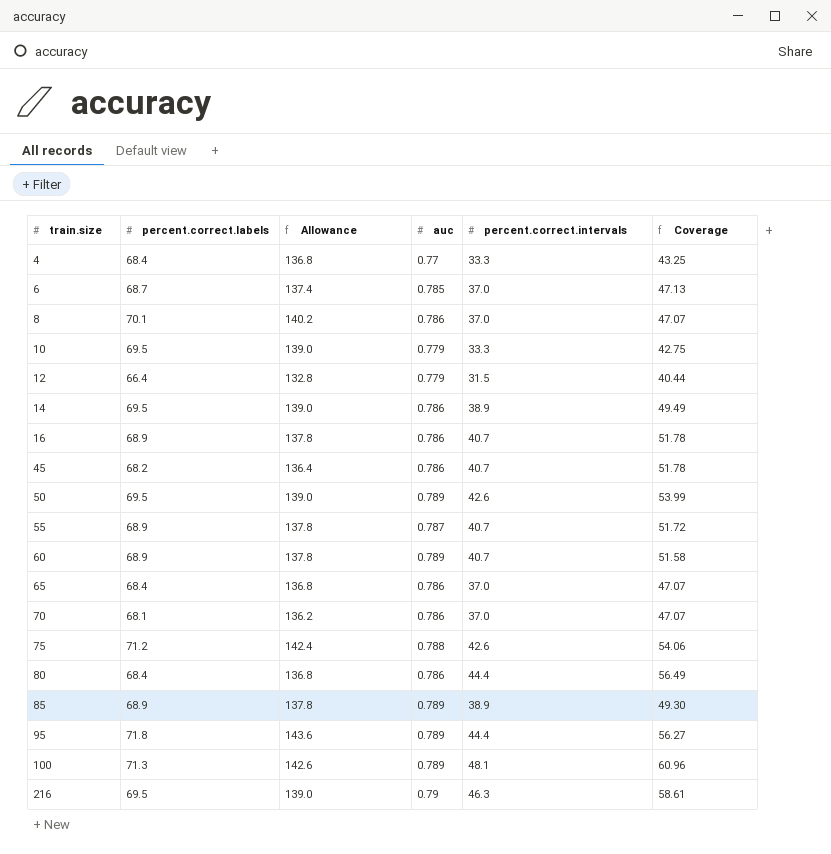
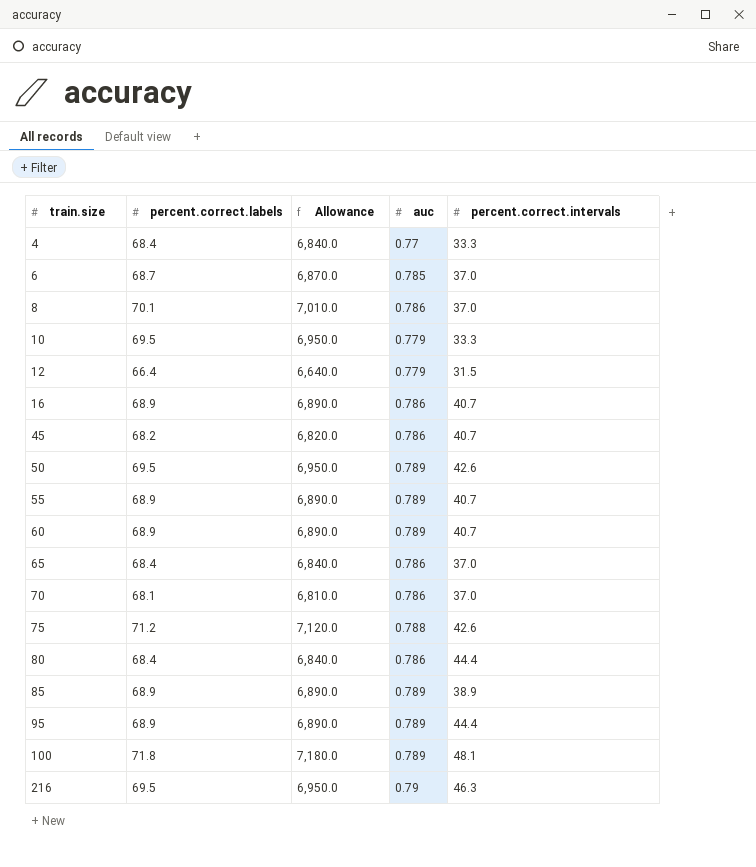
column Coverage | formula: [percent.correct.intervals] / [auc] -> none
column Allowance | formula: [percent.correct.labels] * 2 -> [percent.correct.labels] * 100
row 14: 69.5 | 139.0 | 0.786 | 38.9 | 49.49 -> none
55 | auc: 0.787 -> 0.789
95 | percent.correct.labels: 71.8 -> 68.9
100 | percent.correct.labels: 71.3 -> 71.8

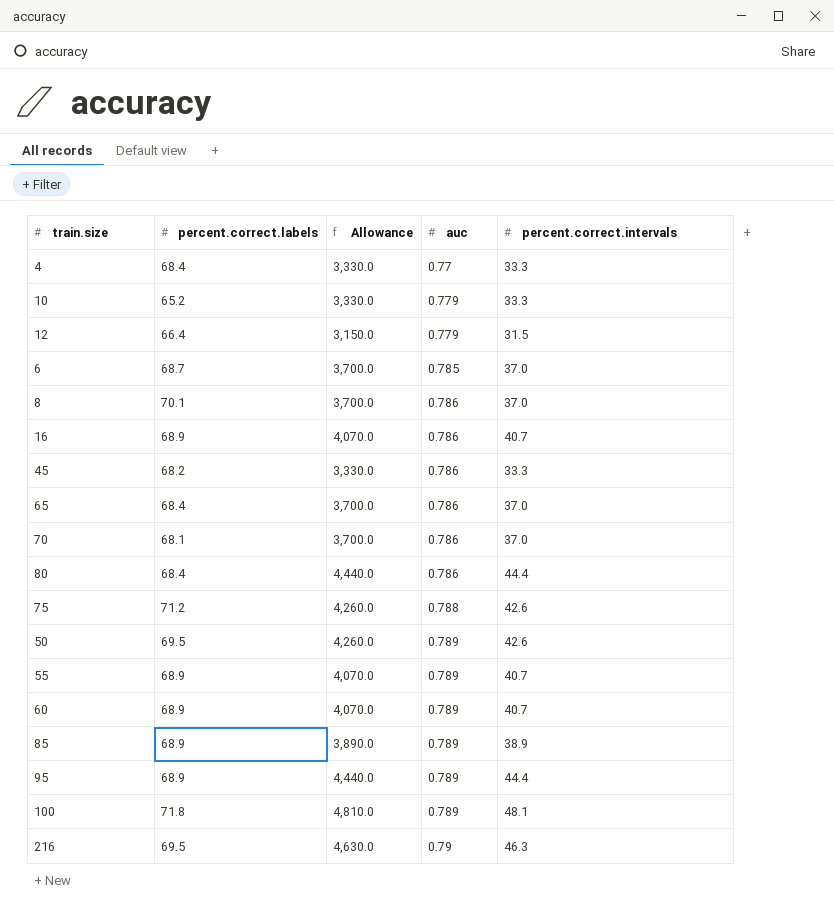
row order: train.size ascending -> auc ascending
column Allowance | formula: [percent.correct.labels] * 100 -> [percent.correct.intervals] * 100
10 | percent.correct.labels: 69.5 -> 65.2
45 | percent.correct.intervals: 40.7 -> 33.3

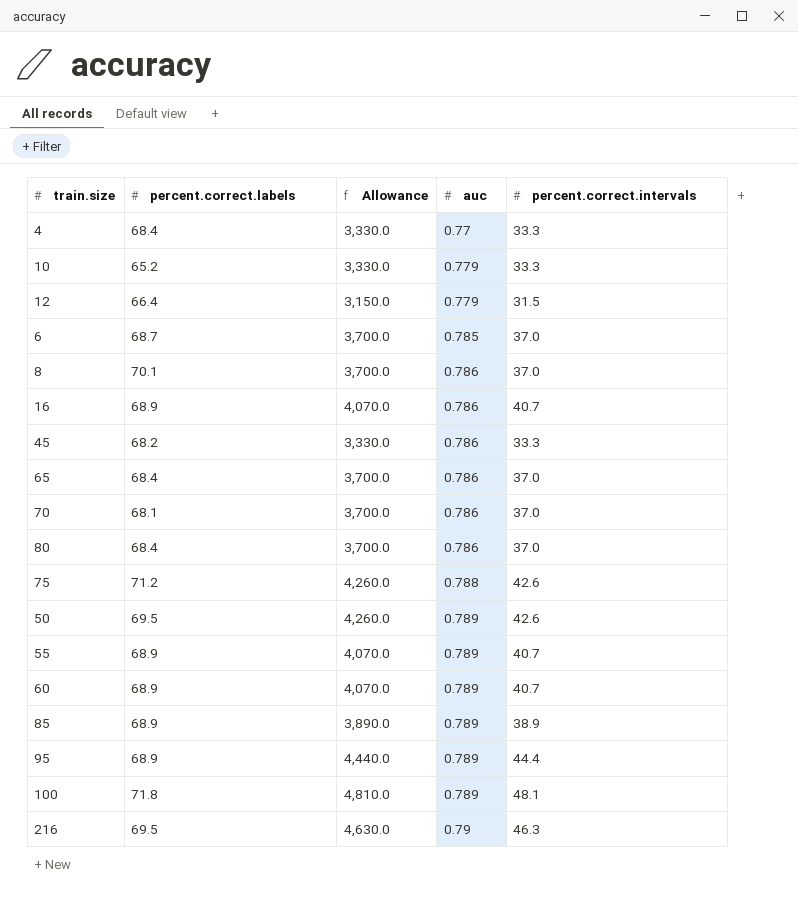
80 | Allowance: 4,440.0 -> 3,700.0
80 | percent.correct.intervals: 44.4 -> 37.0

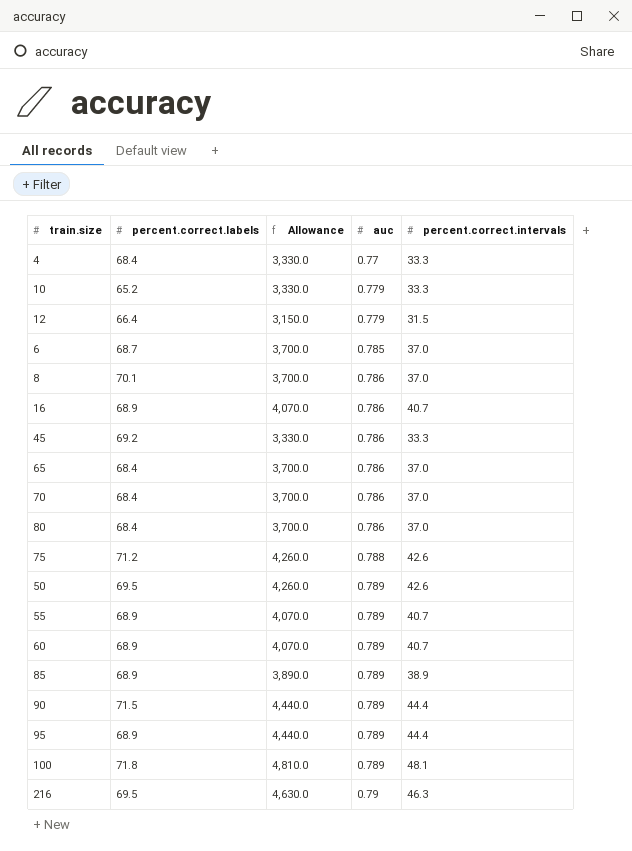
45 | percent.correct.labels: 68.2 -> 69.2
70 | percent.correct.labels: 68.1 -> 68.4
row 90: none -> 71.5 | 4,440.0 | 0.789 | 44.4

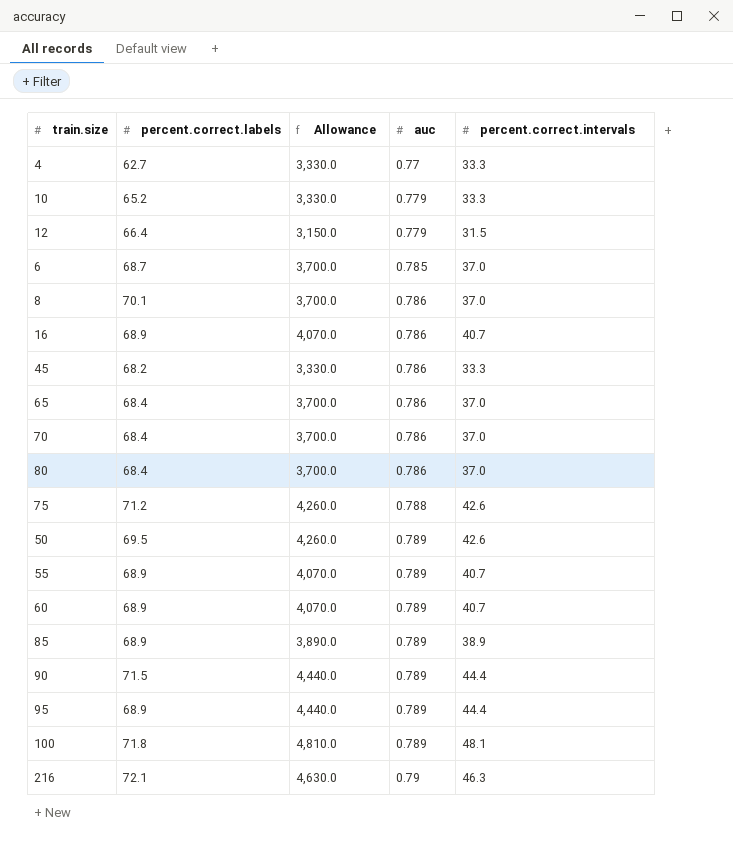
4 | percent.correct.labels: 68.4 -> 62.7
45 | percent.correct.labels: 69.2 -> 68.2
216 | percent.correct.labels: 69.5 -> 72.1

